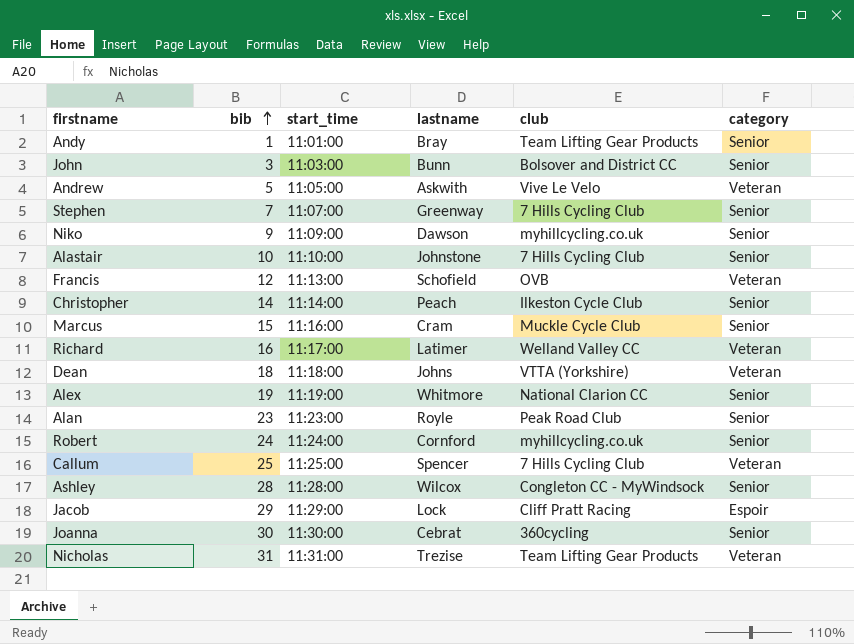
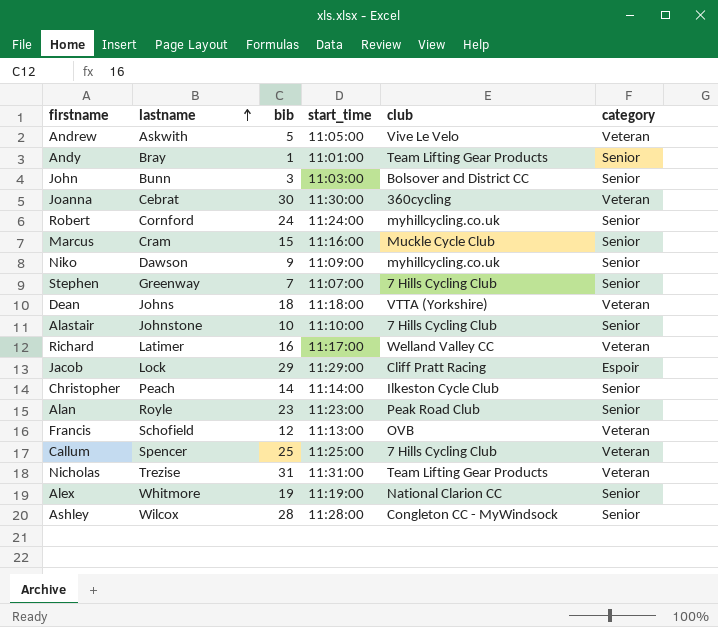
row order: bib ascending -> lastname ascending
column lastname | position: 4 -> 2
Joanna | category: Senior -> Veteran

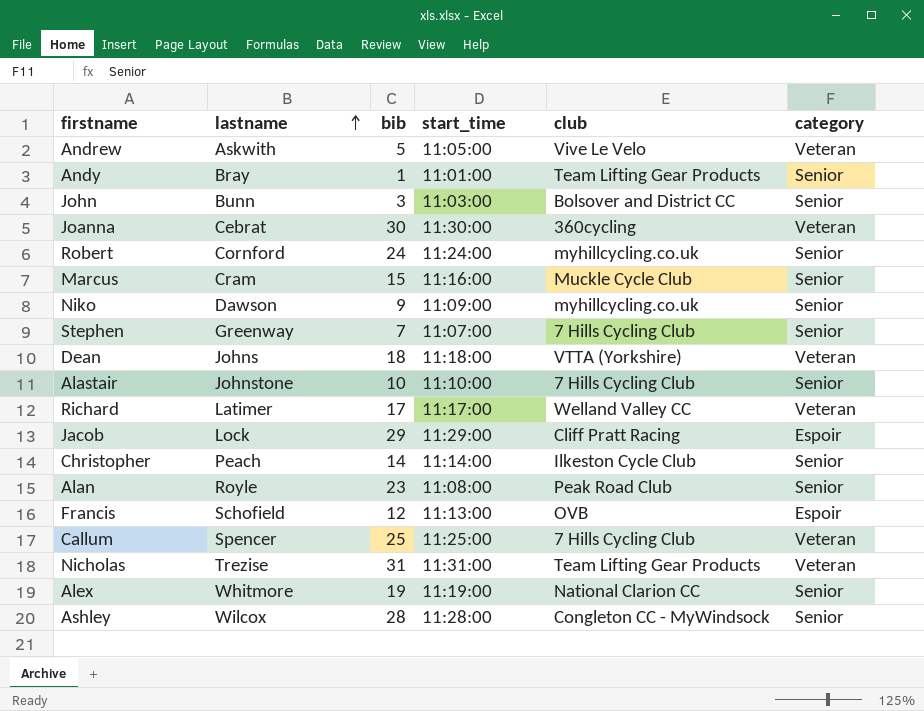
Richard | bib: 16 -> 17
Alan | start_time: 11:23:00 -> 11:08:00
Francis | category: Veteran -> Espoir

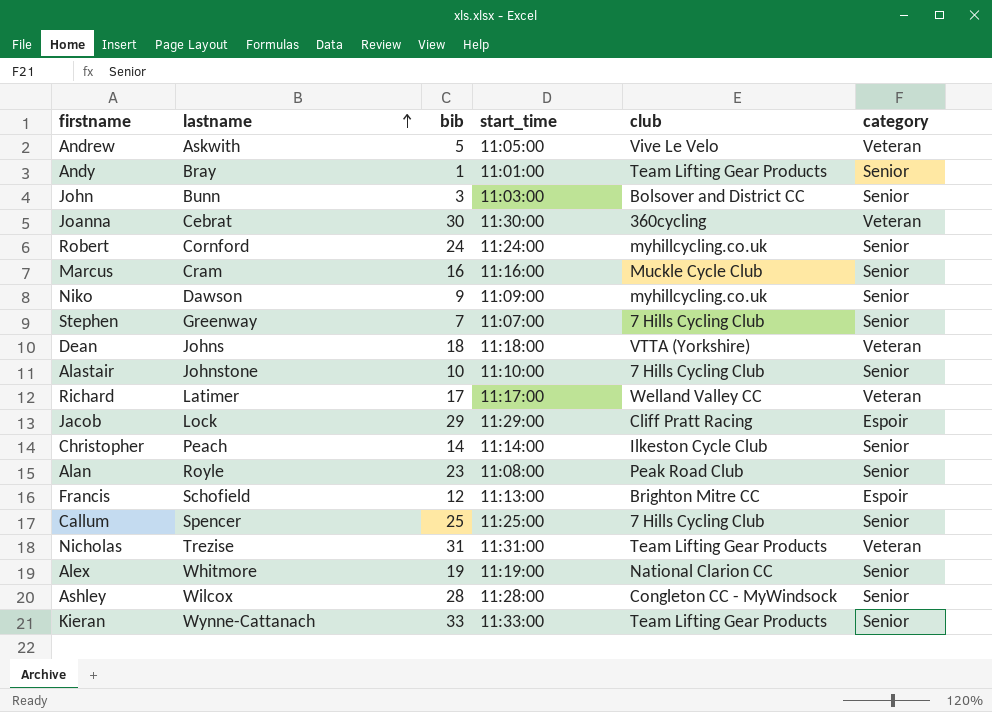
Marcus | bib: 15 -> 16
Francis | club: OVB -> Brighton Mitre CC
Callum | category: Veteran -> Senior
row Kieran: none -> Wynne-Cattanach | 33 | 11:33:00 | Team Lifting Gear Products | Senior

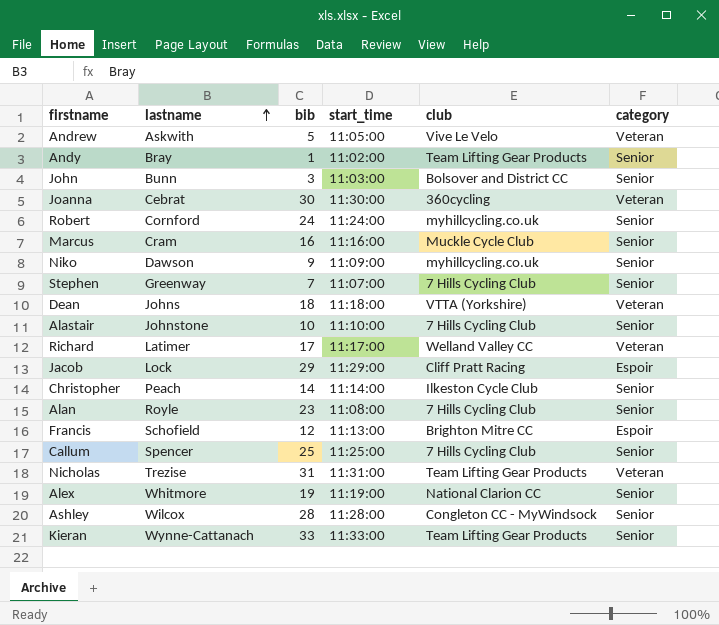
Andy | start_time: 11:01:00 -> 11:02:00
Alan | club: Peak Road Club -> 7 Hills Cycling Club

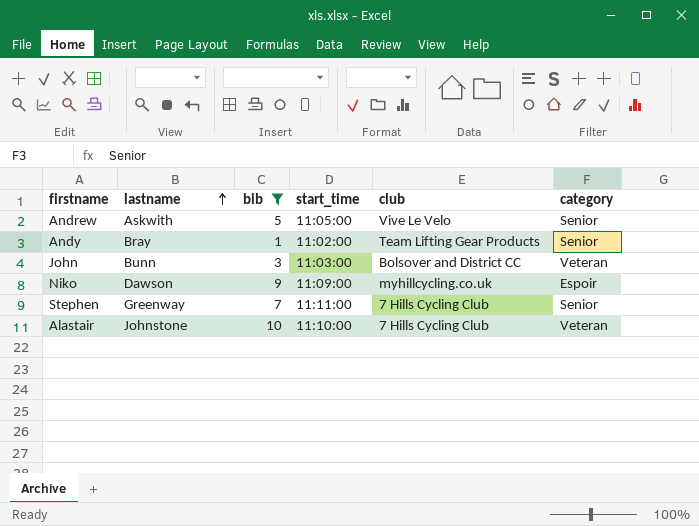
filter: none -> bib <= 10
Andrew | category: Veteran -> Senior
John | category: Senior -> Veteran
Niko | category: Senior -> Espoir
Stephen | start_time: 11:07:00 -> 11:11:00
Alastair | category: Senior -> Veteran

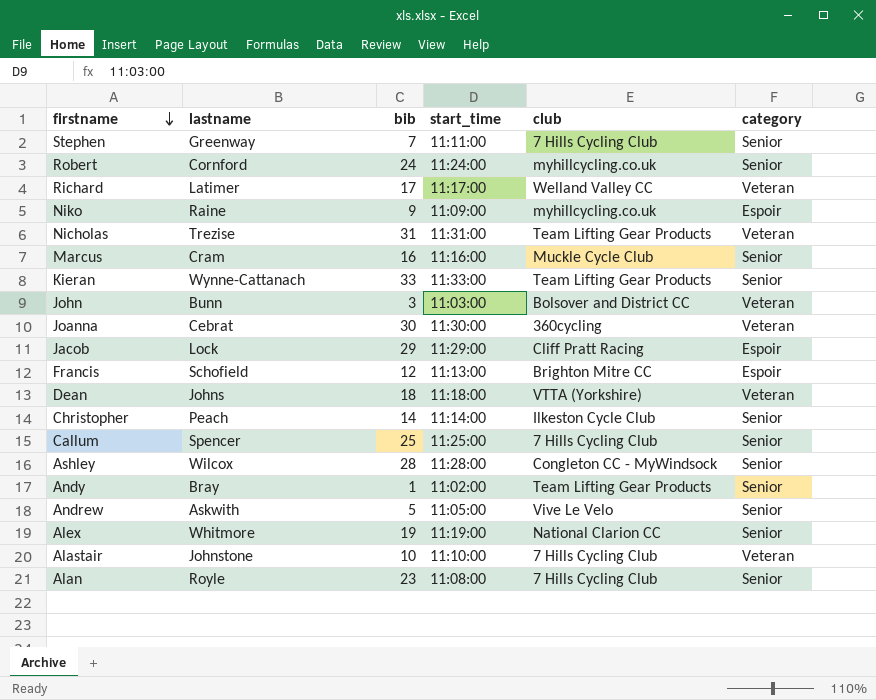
filter: bib <= 10 -> none
row order: lastname ascending -> firstname descending
Niko | lastname: Dawson -> Raine

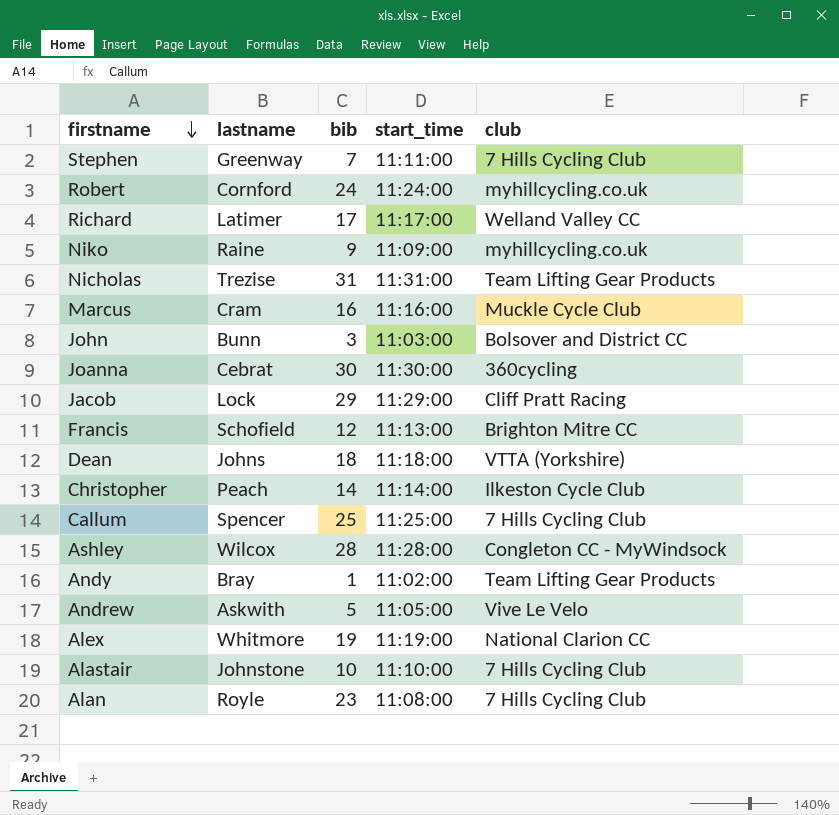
column category | position: 6 -> none
row Kieran: Wynne-Cattanach | 33 | 11:33:00 | Team Lifting Gear Products | Senior -> none

